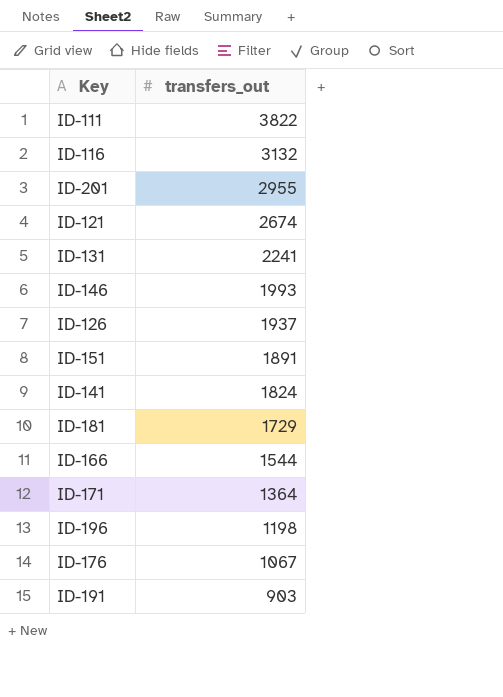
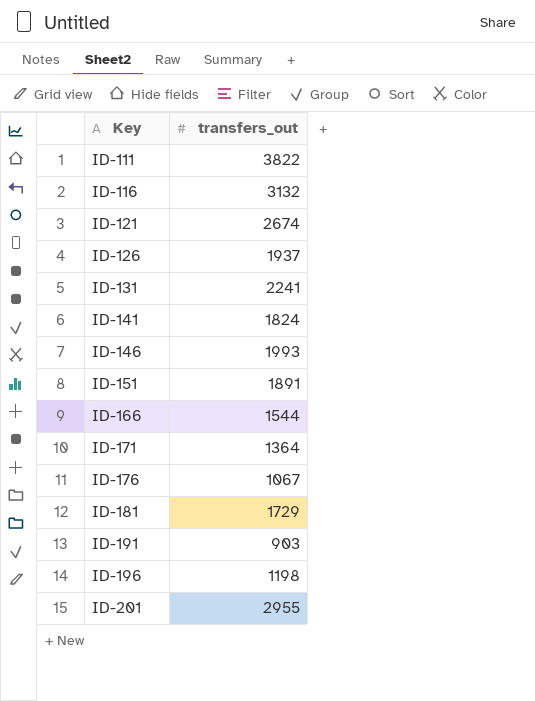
row order: transfers_out descending -> Key ascending

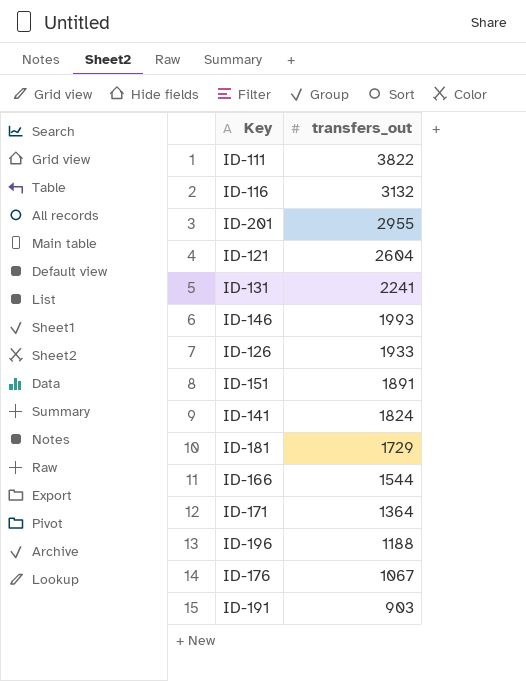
row order: Key ascending -> transfers_out descending
ID-121 | transfers_out: 2674 -> 2604
ID-126 | transfers_out: 1937 -> 1933
ID-196 | transfers_out: 1198 -> 1188

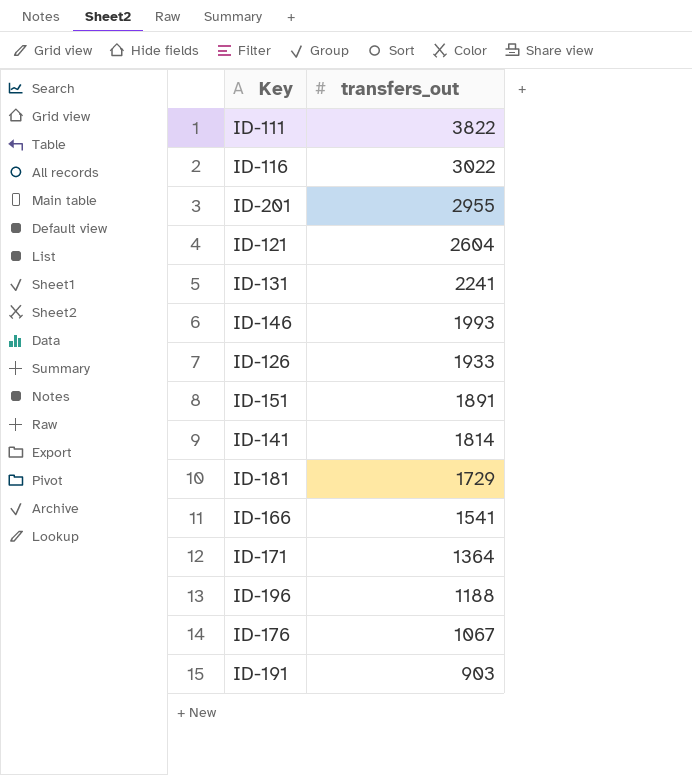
ID-116 | transfers_out: 3132 -> 3022
ID-141 | transfers_out: 1824 -> 1814
ID-166 | transfers_out: 1544 -> 1541

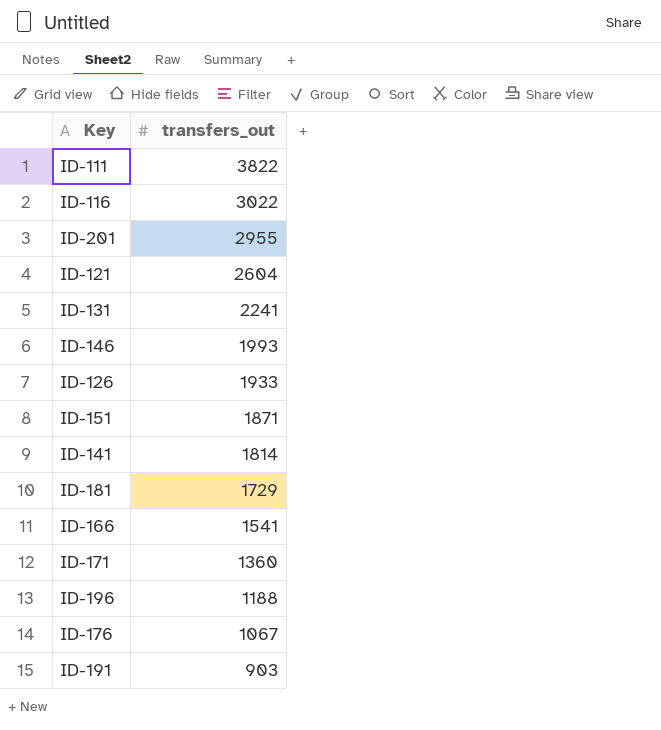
ID-151 | transfers_out: 1891 -> 1871
ID-171 | transfers_out: 1364 -> 1360

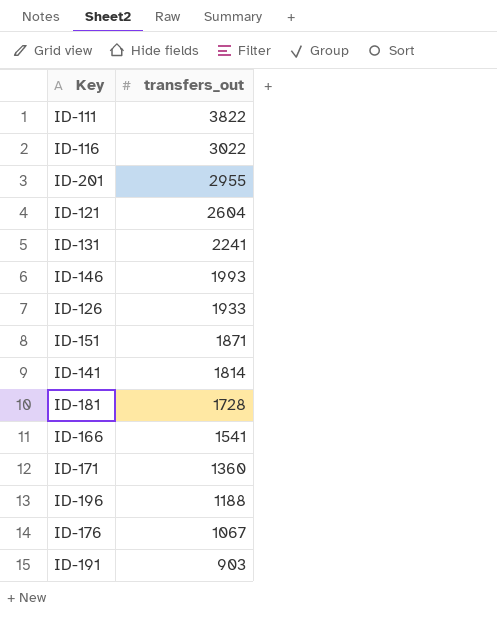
ID-181 | transfers_out: 1729 -> 1728

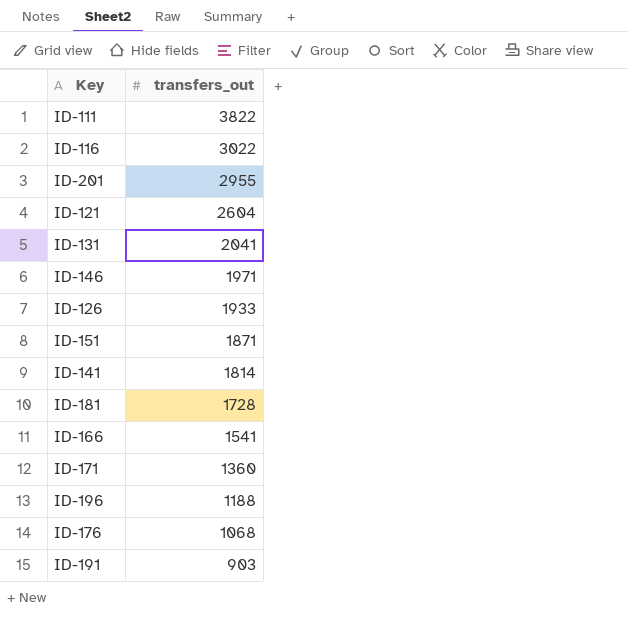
ID-131 | transfers_out: 2241 -> 2041
ID-146 | transfers_out: 1993 -> 1971
ID-176 | transfers_out: 1067 -> 1068

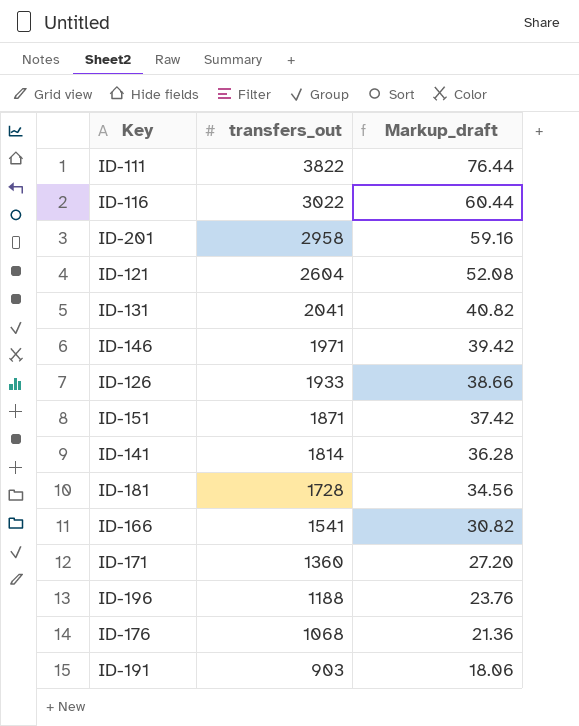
column Markup_draft | formula: none -> [transfers_out] * 0.02
ID-201 | transfers_out: 2955 -> 2958

